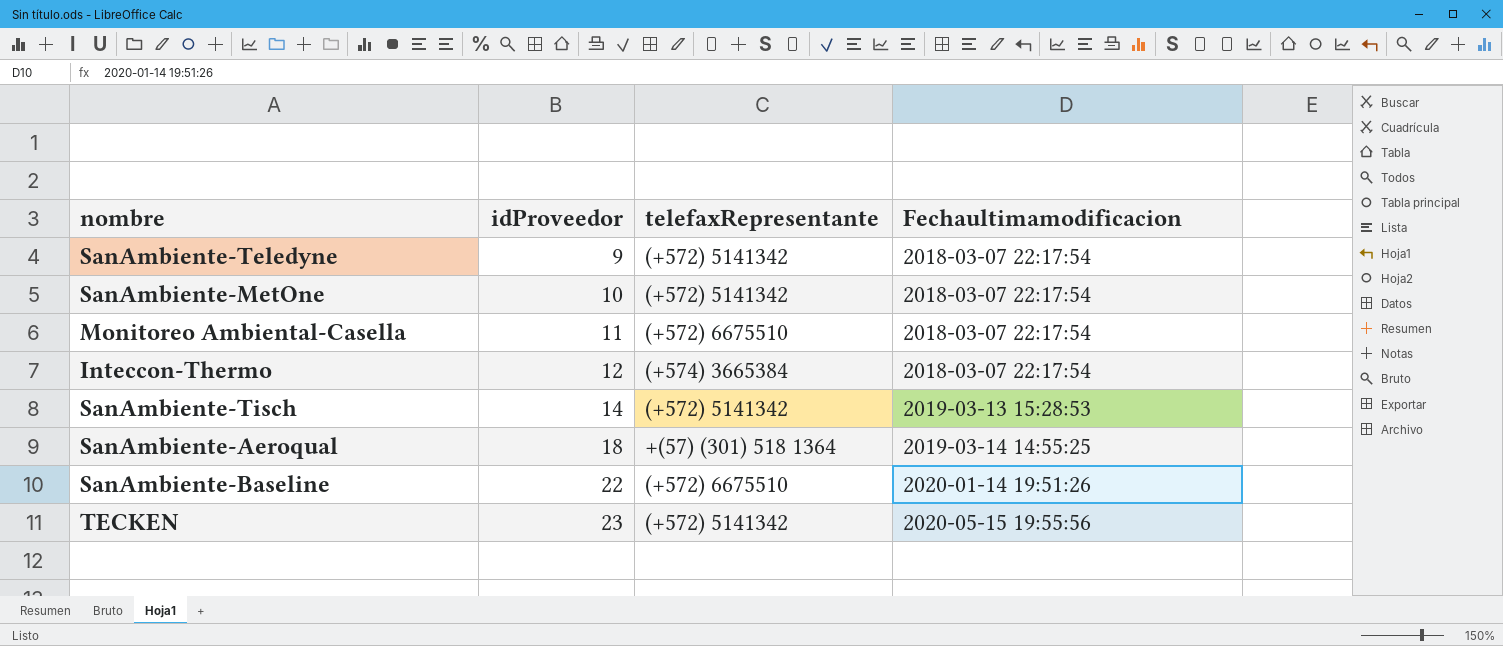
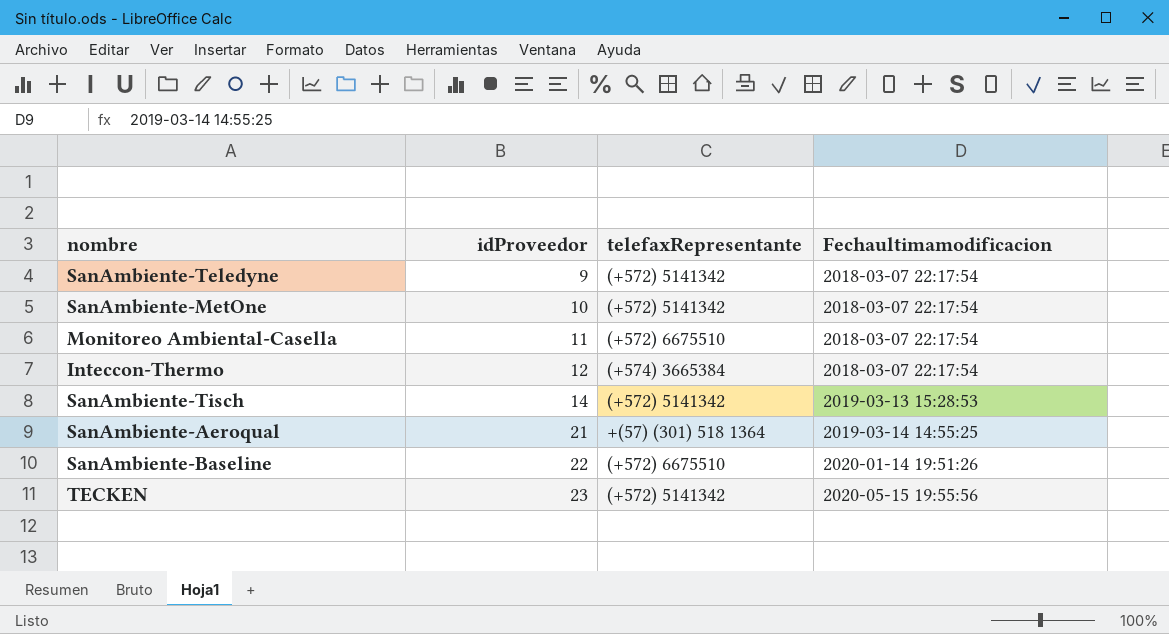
SanAmbiente-Aeroqual | idProveedor: 18 -> 21

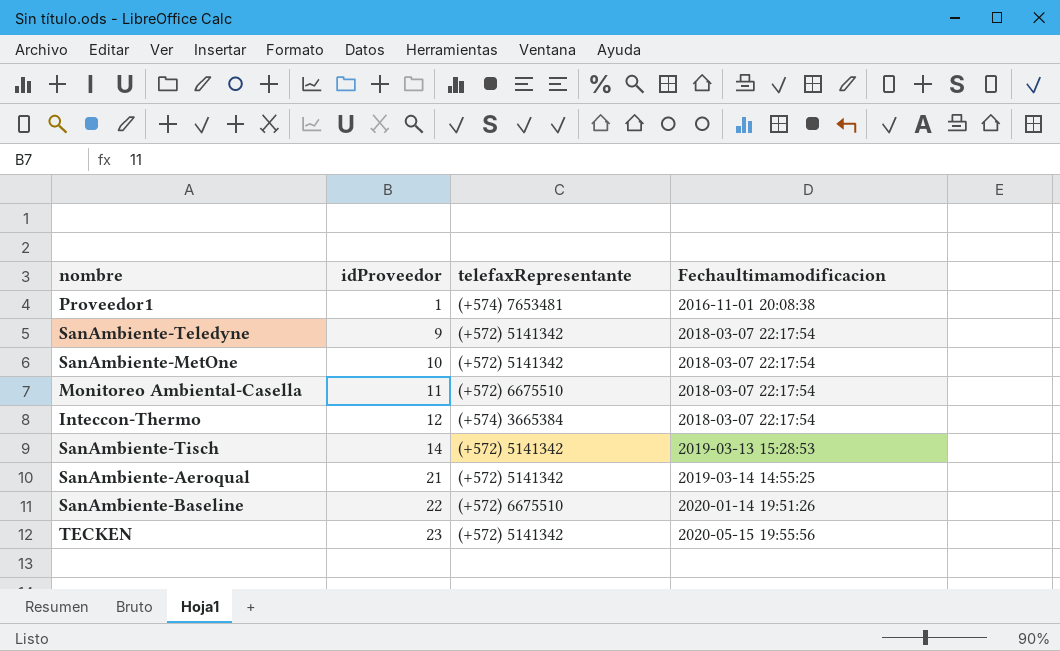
row Proveedor1: none -> 1 | (+574) 7653481 | 2016-11-01 20:08:38
SanAmbiente-Aeroqual | telefaxRepresentante: +(57) (301) 518 1364 -> (+572) 5141342

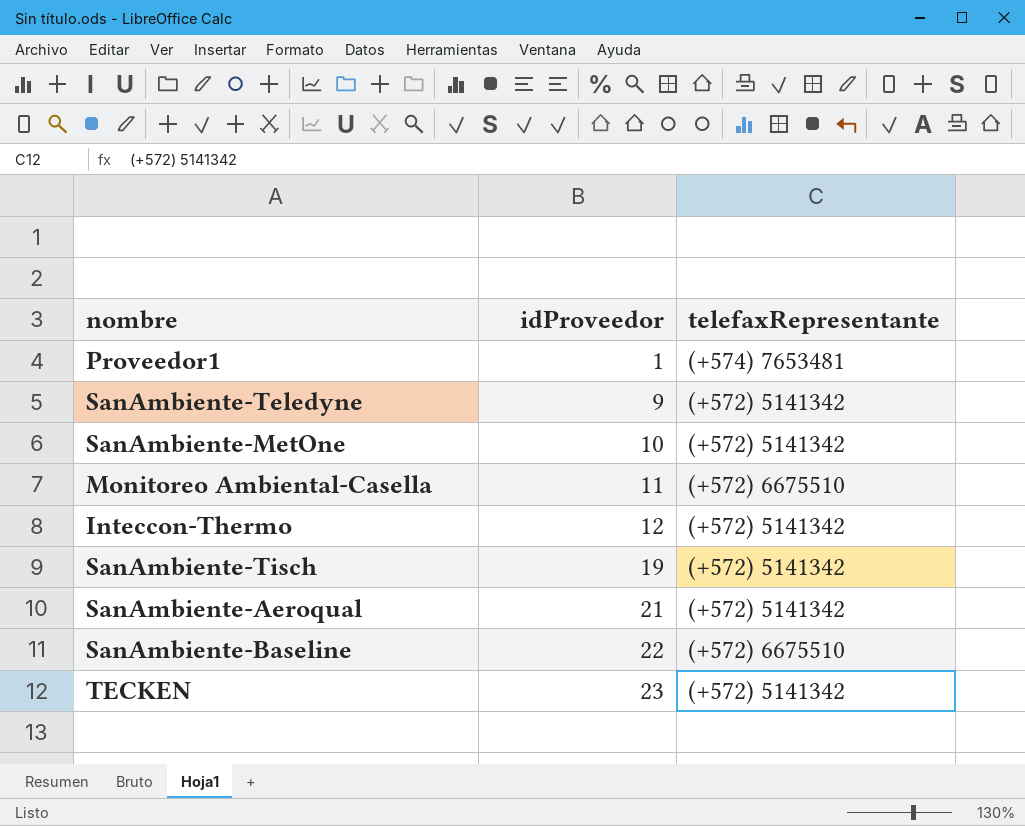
column Fechaultimamodificacion | position: 4 -> none
Inteccon-Thermo | telefaxRepresentante: (+574) 3665384 -> (+572) 5141342
SanAmbiente-Tisch | idProveedor: 14 -> 19

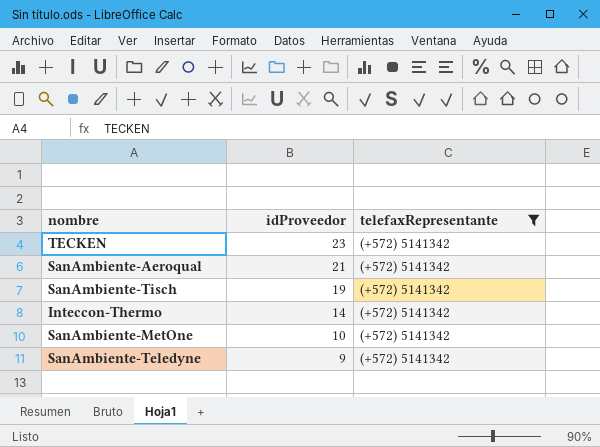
filter: none -> telefaxRepresentante = (+572) 5141342
row order: idProveedor ascending -> idProveedor descending
Inteccon-Thermo | idProveedor: 12 -> 14

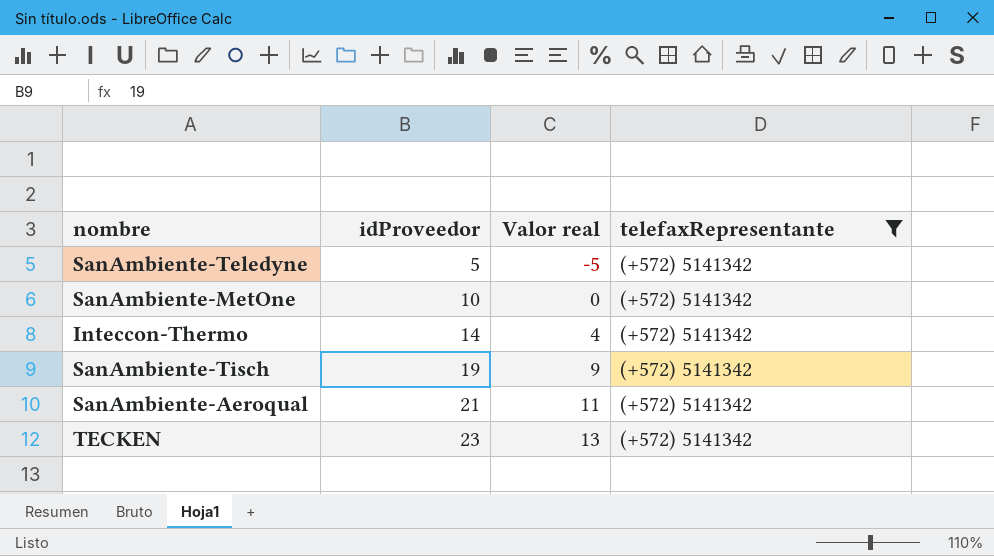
row order: idProveedor descending -> idProveedor ascending
column Valor real | formula: none -> [idProveedor] - 10
SanAmbiente-Teledyne | idProveedor: 9 -> 5

